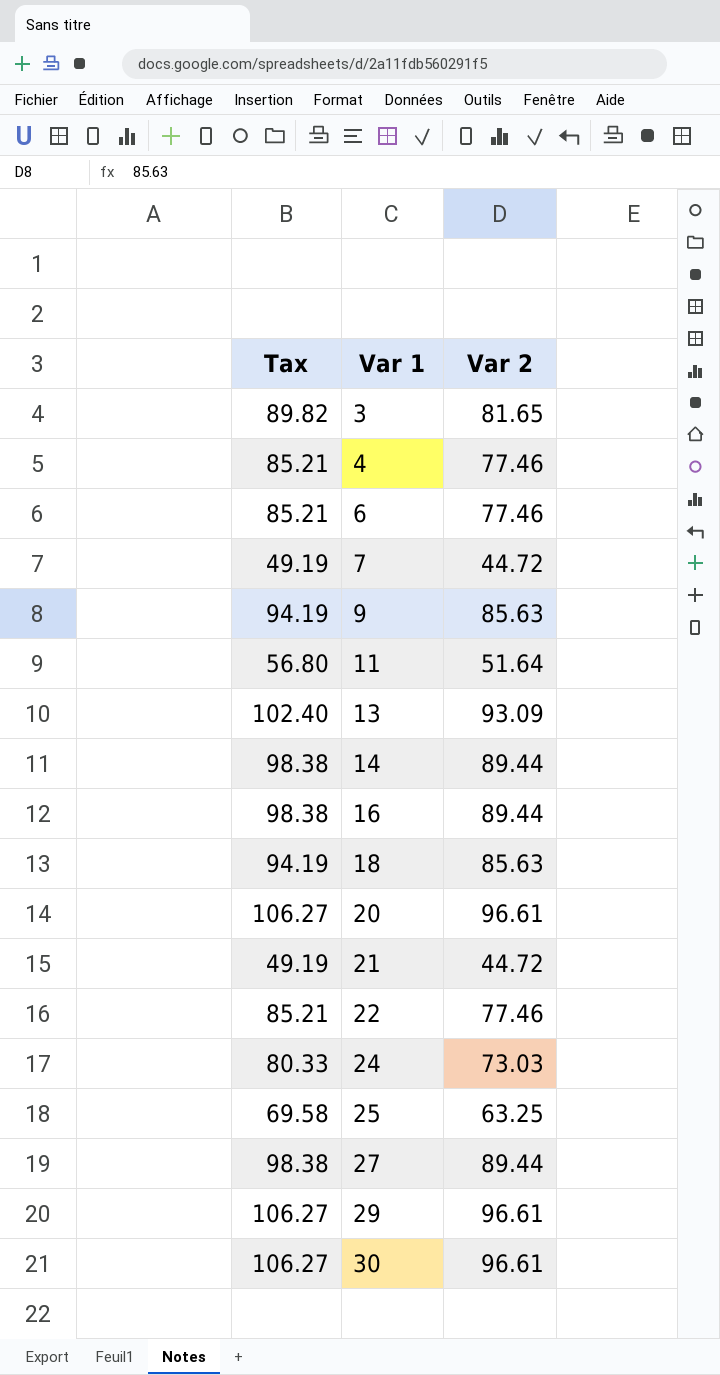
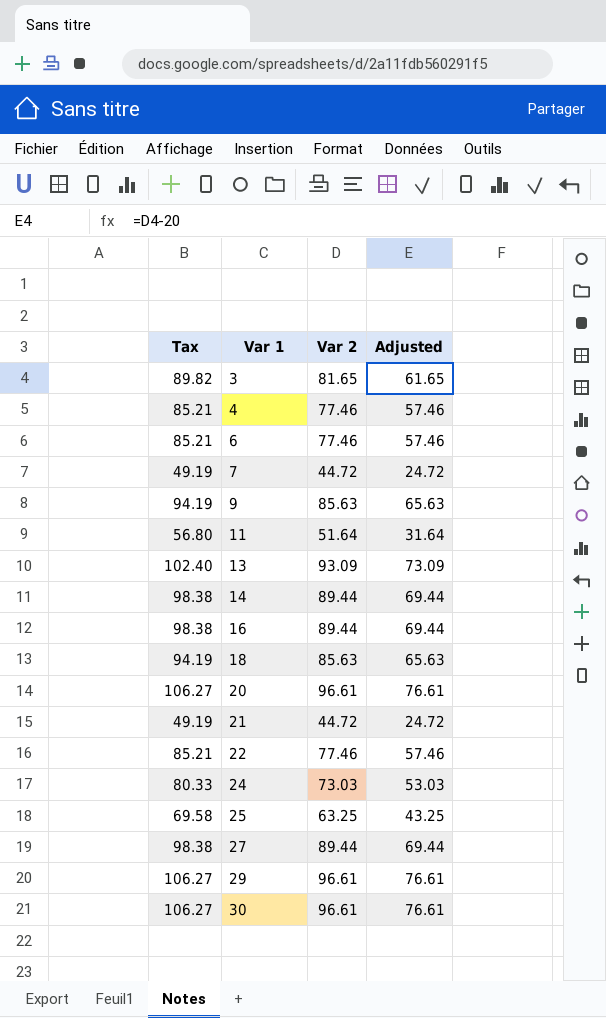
column Adjusted | formula: none -> [Var 2] - 20

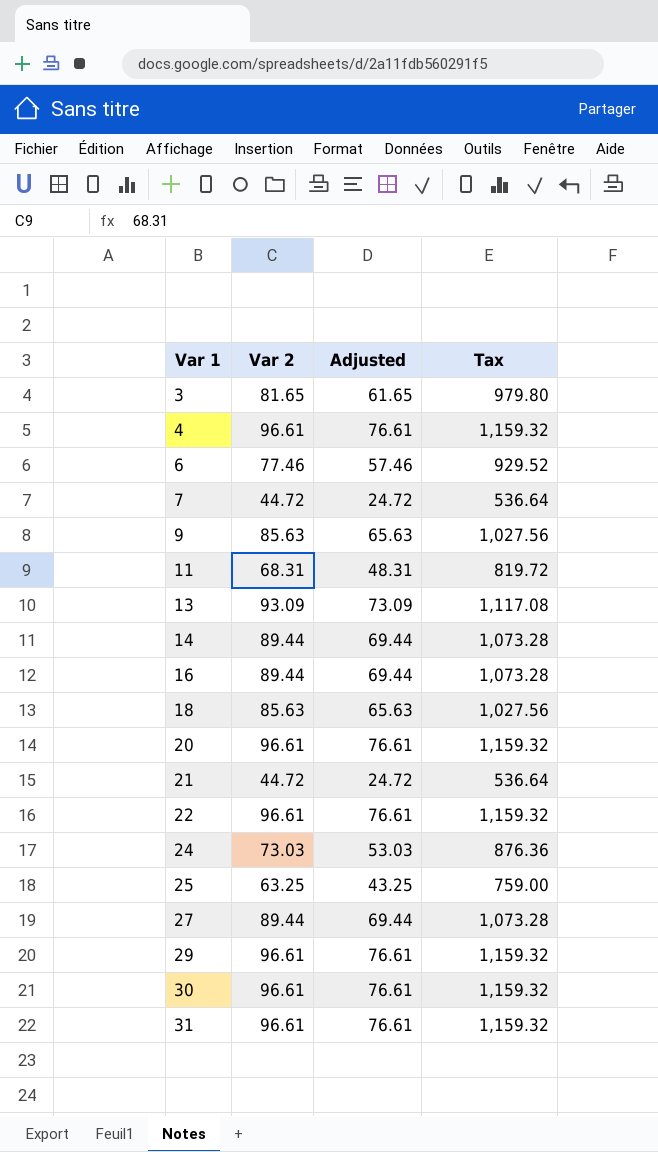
column Tax | formula: [Var 2] * 1.1 -> [Var 2] * 12
column Tax | position: 1 -> 4
4 | Var 2: 77.46 -> 96.61
4 | Adjusted: 57.46 -> 76.61
11 | Var 2: 51.64 -> 68.31
11 | Adjusted: 31.64 -> 48.31
22 | Var 2: 77.46 -> 96.61
22 | Adjusted: 57.46 -> 76.61
row 31: none -> 96.61 | 76.61 | 1,159.32

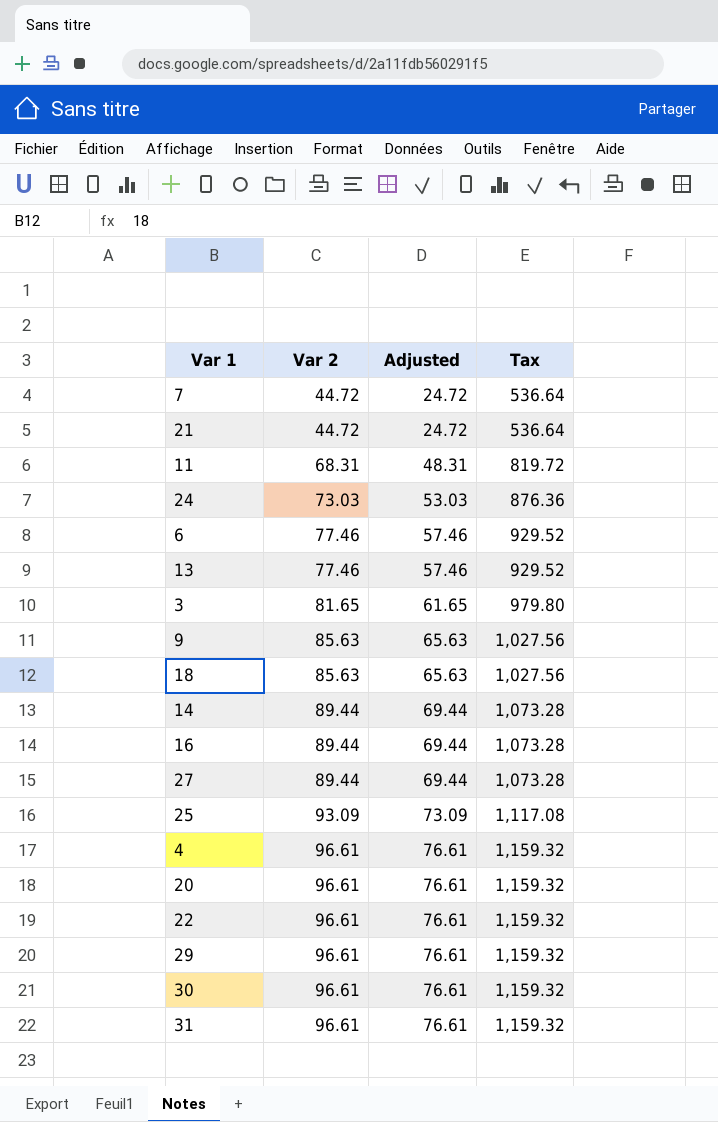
row order: Var 1 ascending -> Var 2 ascending
13 | Var 2: 93.09 -> 77.46
13 | Adjusted: 73.09 -> 57.46
13 | Tax: 1,117.08 -> 929.52
25 | Var 2: 63.25 -> 93.09
25 | Adjusted: 43.25 -> 73.09
25 | Tax: 759.00 -> 1,117.08

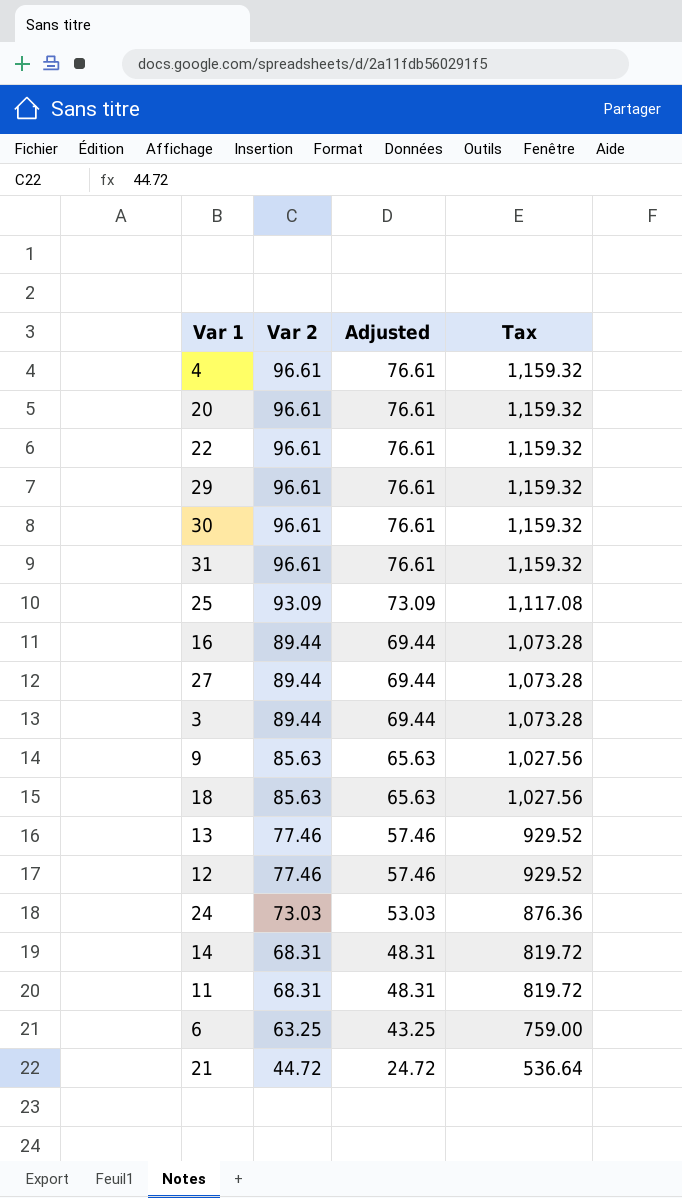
row order: Var 2 ascending -> Var 2 descending
row 7: 44.72 | 24.72 | 536.64 -> none
3 | Var 2: 81.65 -> 89.44
3 | Adjusted: 61.65 -> 69.44
3 | Tax: 979.80 -> 1,073.28
row 12: none -> 77.46 | 57.46 | 929.52
14 | Var 2: 89.44 -> 68.31
14 | Adjusted: 69.44 -> 48.31
14 | Tax: 1,073.28 -> 819.72
6 | Var 2: 77.46 -> 63.25
6 | Adjusted: 57.46 -> 43.25
6 | Tax: 929.52 -> 759.00

